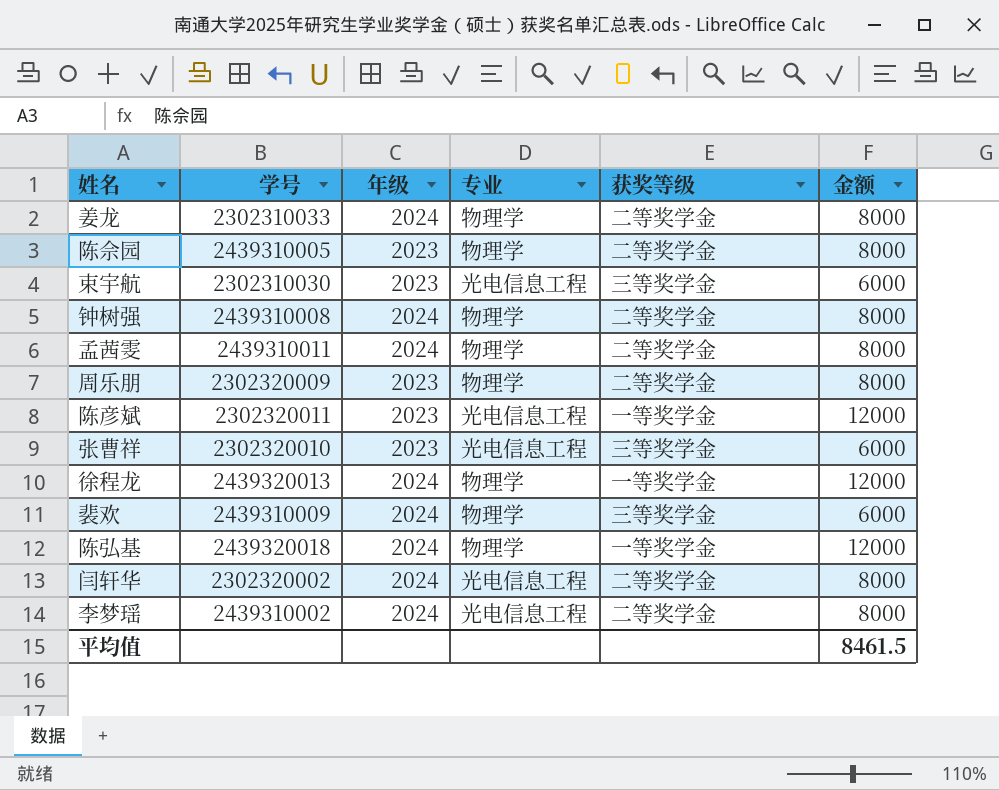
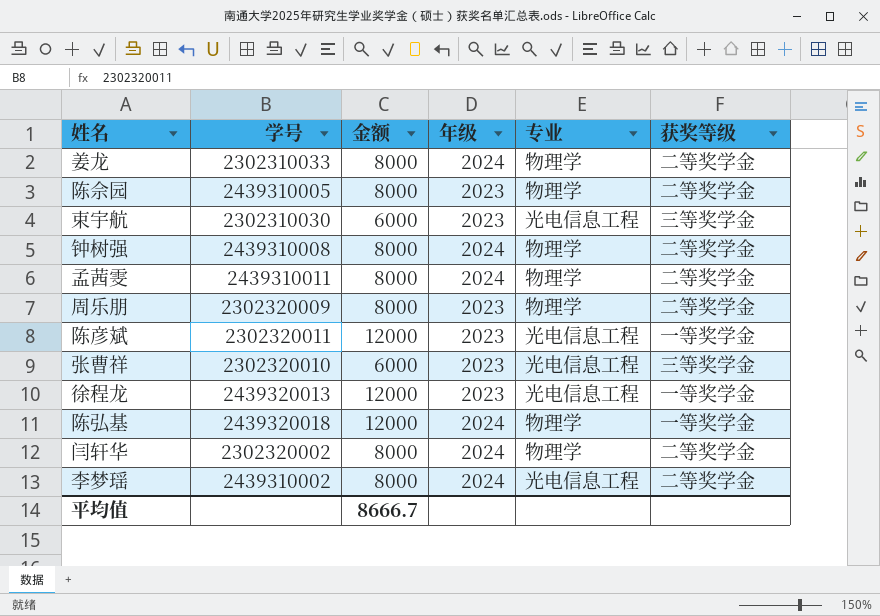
column 金额 | position: 6 -> 3
row 裴欢: 2439310009 | 2024 | 物理学 | 三等奖学金 | 6000 -> none
徐程龙 | 年级: 2024 -> 2023
徐程龙 | 专业: 物理学 -> 光电信息工程
闫轩华 | 专业: 光电信息工程 -> 物理学
平均值 | 金额: 8461.5 -> 8666.7

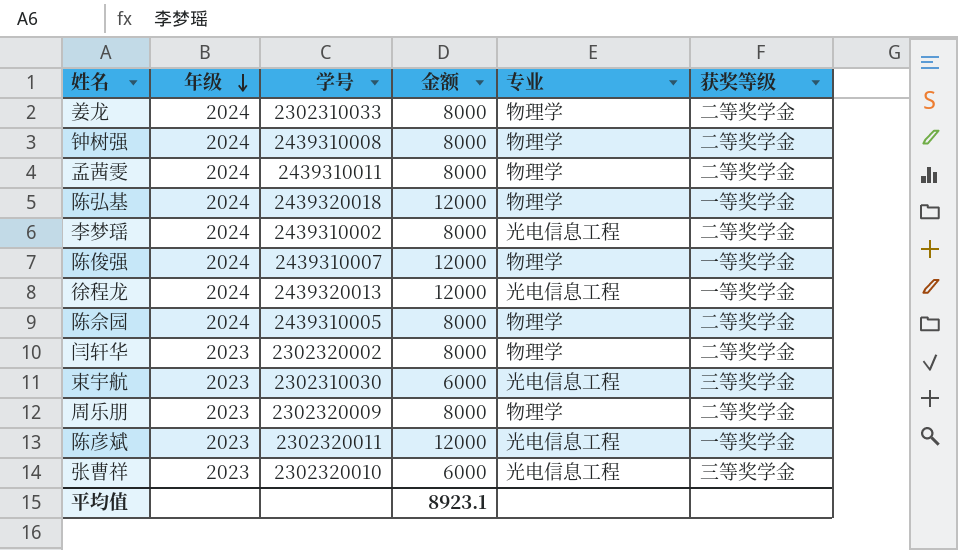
row order: none -> 年级 descending
column 年级 | position: 4 -> 2
row 陈俊强: none -> 2024 | 2439310007 | 12000 | 物理学 | 一等奖学金
徐程龙 | 年级: 2023 -> 2024
陈佘园 | 年级: 2023 -> 2024
闫轩华 | 年级: 2024 -> 2023
平均值 | 金额: 8666.7 -> 8923.1

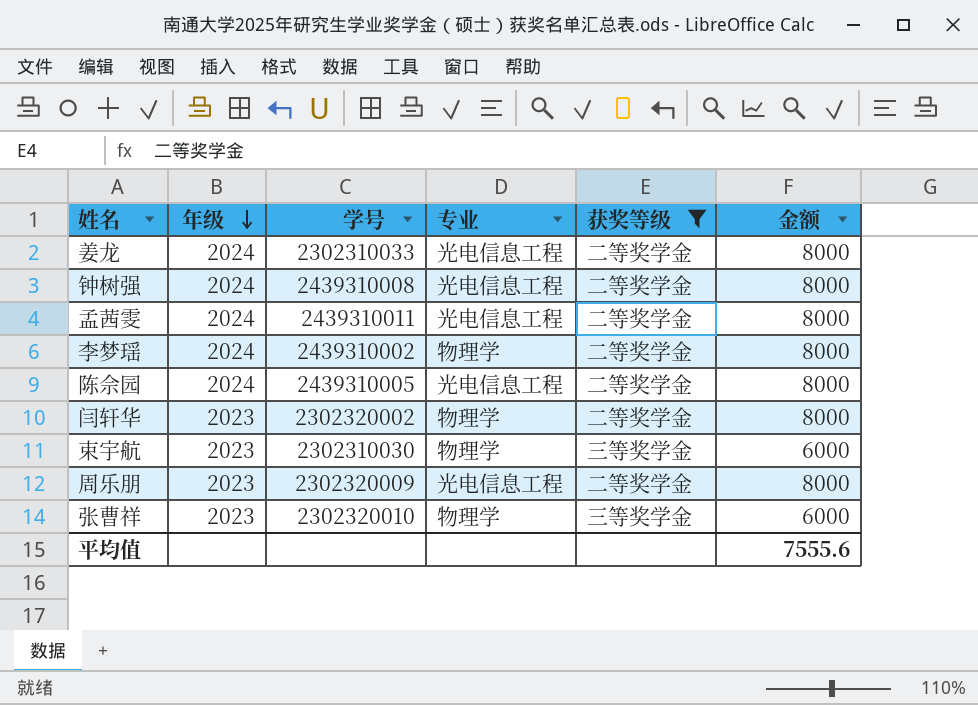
filter: none -> 获奖等级 != 一等奖学金
column 金额 | position: 4 -> 6
姜龙 | 专业: 物理学 -> 光电信息工程
钟树强 | 专业: 物理学 -> 光电信息工程
孟茜雯 | 专业: 物理学 -> 光电信息工程
李梦瑶 | 专业: 光电信息工程 -> 物理学
陈佘园 | 专业: 物理学 -> 光电信息工程
束宇航 | 专业: 光电信息工程 -> 物理学
周乐朋 | 专业: 物理学 -> 光电信息工程
张曹祥 | 专业: 光电信息工程 -> 物理学
平均值 | 金额: 8923.1 -> 7555.6

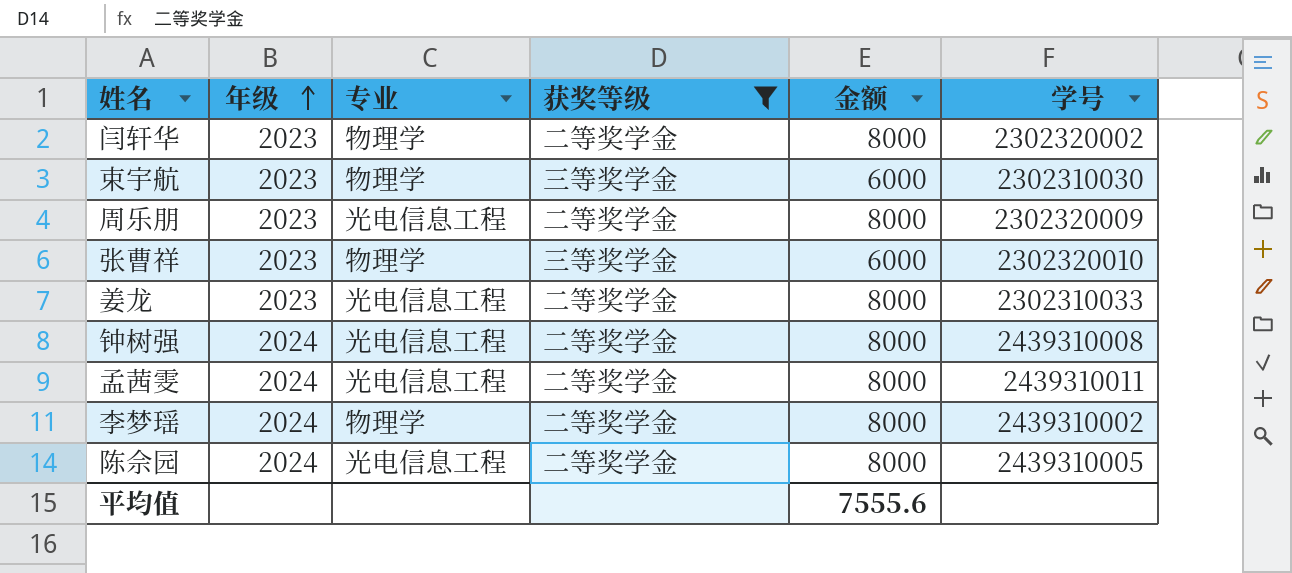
row order: 年级 descending -> 年级 ascending
column 学号 | position: 3 -> 6
姜龙 | 年级: 2024 -> 2023

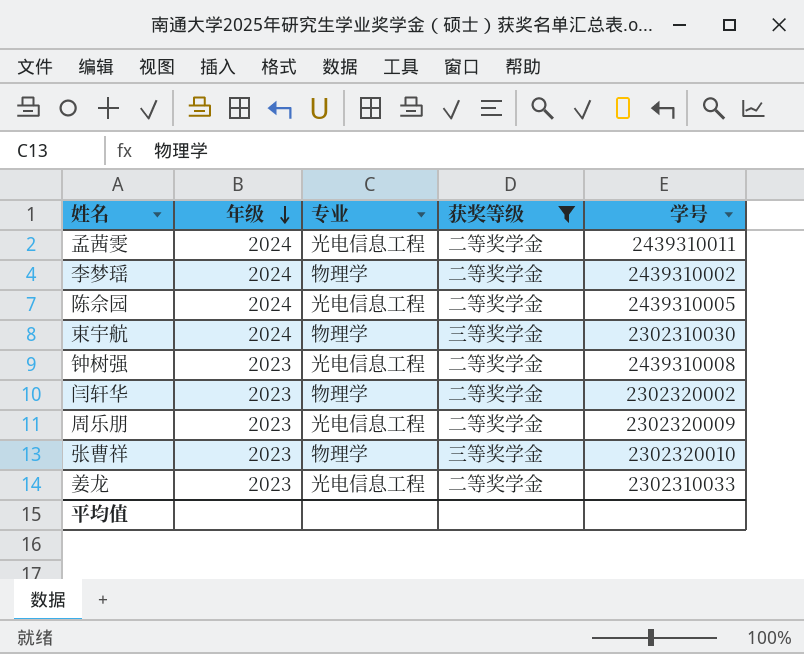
row order: 年级 ascending -> 年级 descending
column 金额 | position: 5 -> none
束宇航 | 年级: 2023 -> 2024
钟树强 | 年级: 2024 -> 2023

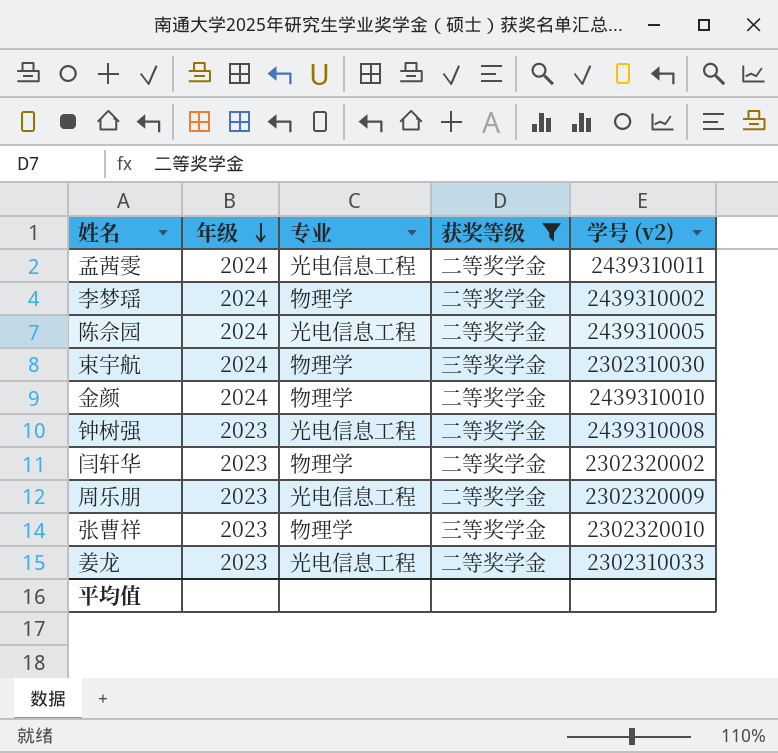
column name: 学号 -> 学号 (v2)
row 金颜: none -> 2024 | 物理学 | 二等奖学金 | 2439310010

